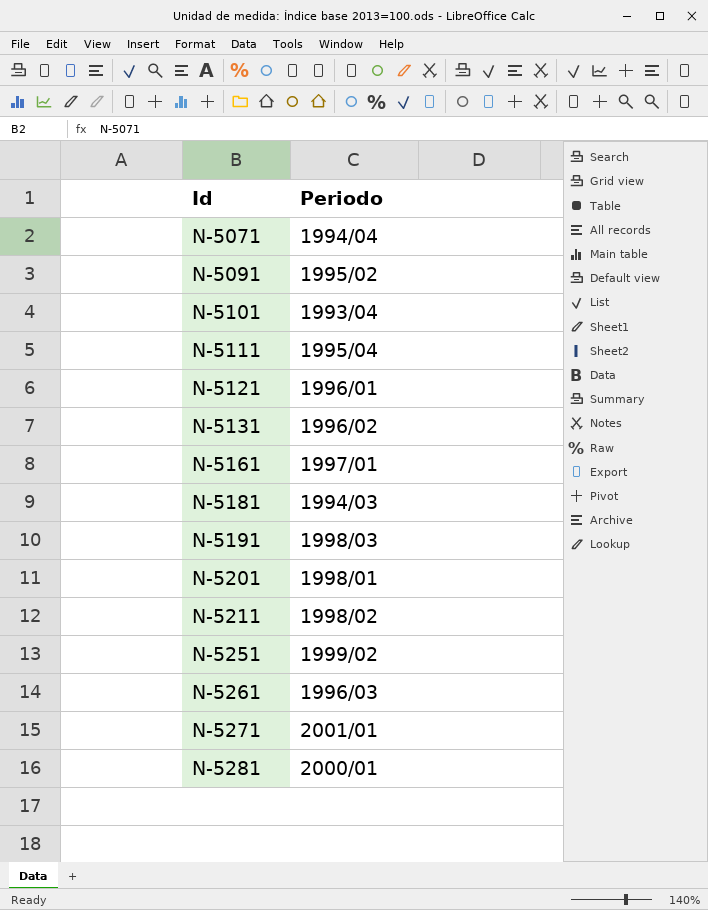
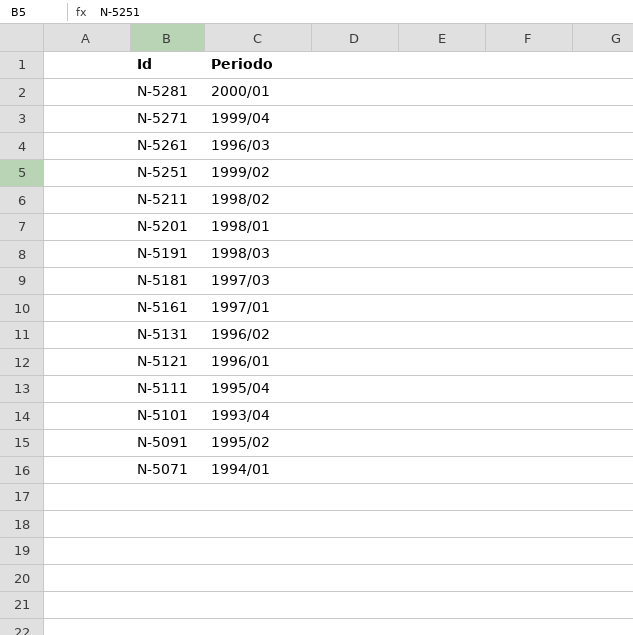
row order: Id ascending -> Id descending
N-5271 | Periodo: 2001/01 -> 1999/04
N-5181 | Periodo: 1994/03 -> 1997/03
N-5071 | Periodo: 1994/04 -> 1994/01

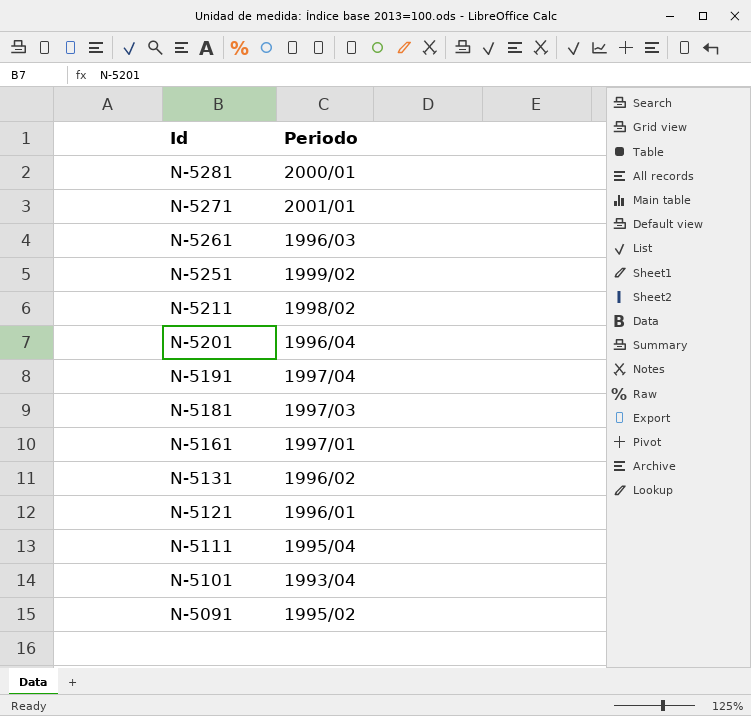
row N-5071: 1994/01 -> none
N-5271 | Periodo: 1999/04 -> 2001/01
N-5201 | Periodo: 1998/01 -> 1996/04
N-5191 | Periodo: 1998/03 -> 1997/04

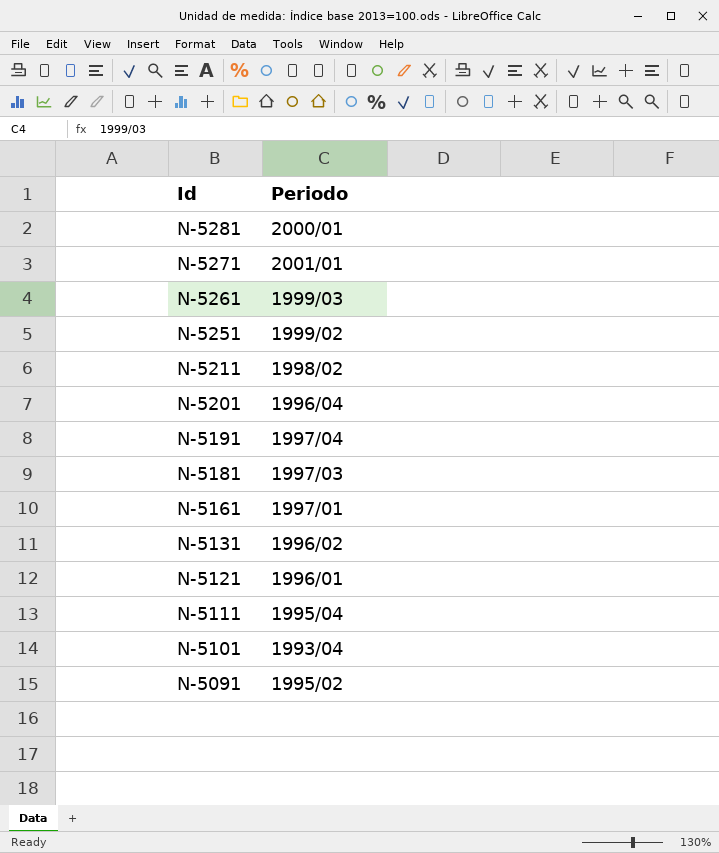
N-5261 | Periodo: 1996/03 -> 1999/03

